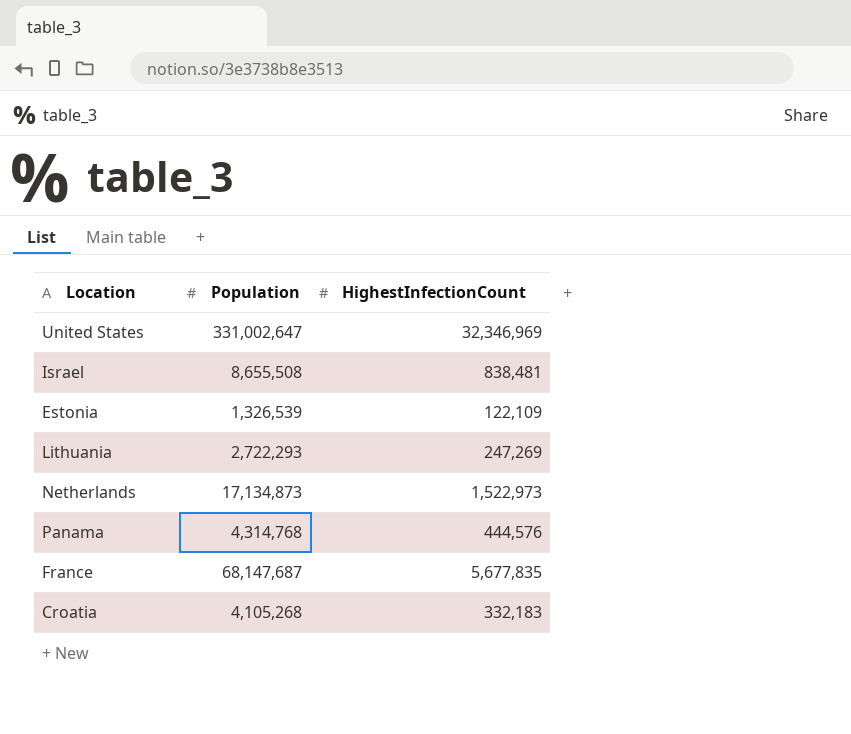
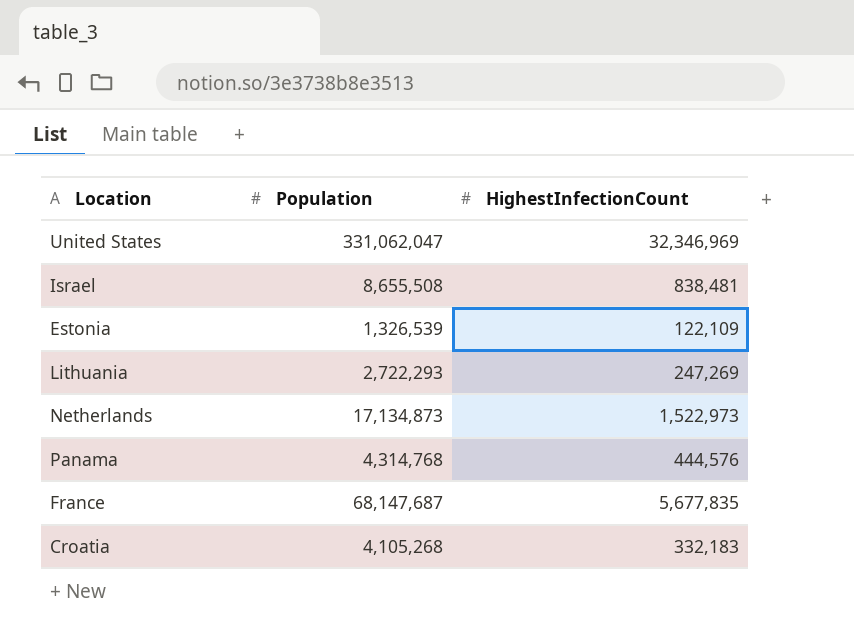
United States | Population: 331,002,647 -> 331,062,047

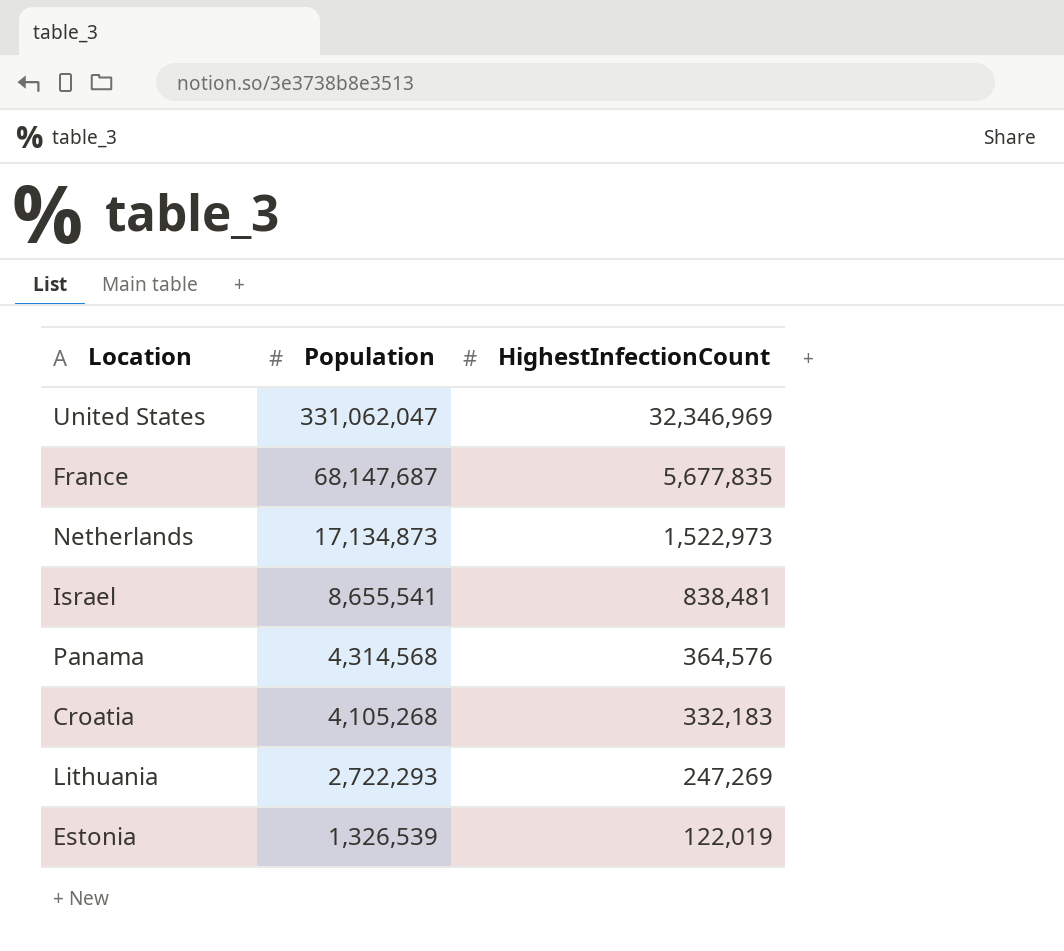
row order: none -> Population descending
Israel | Population: 8,655,508 -> 8,655,541
Panama | Population: 4,314,768 -> 4,314,568
Panama | HighestInfectionCount: 444,576 -> 364,576
Estonia | HighestInfectionCount: 122,109 -> 122,019

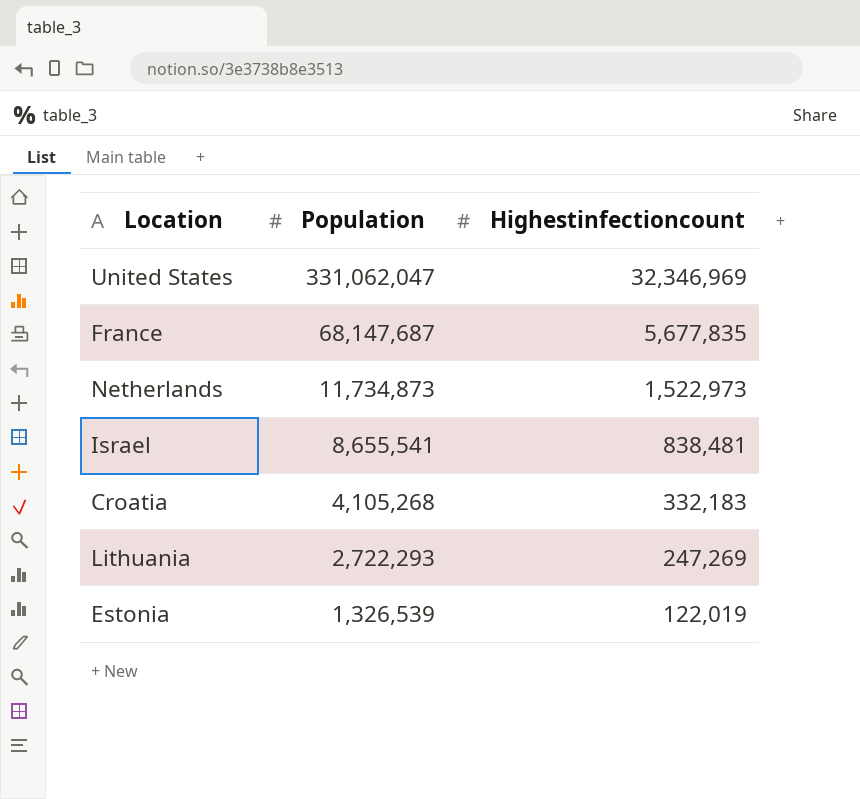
column name: HighestInfectionCount -> Highestinfectioncount
row Panama: 4,314,568 | 364,576 -> none
Netherlands | Population: 17,134,873 -> 11,734,873

